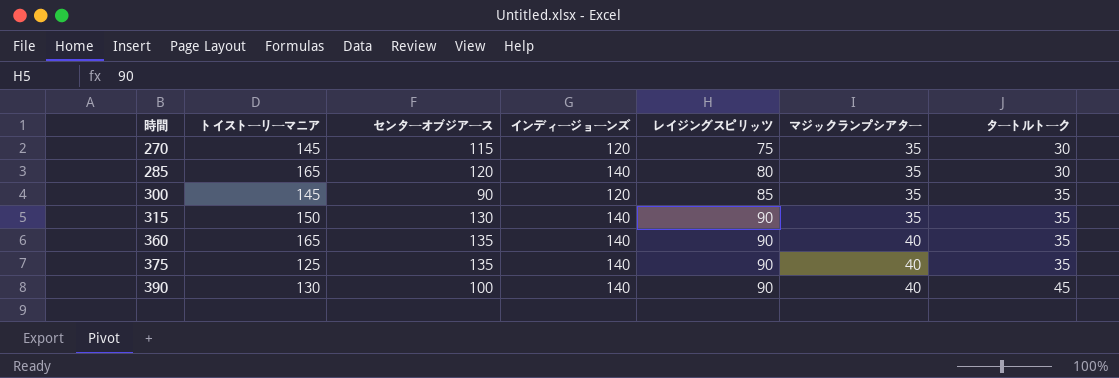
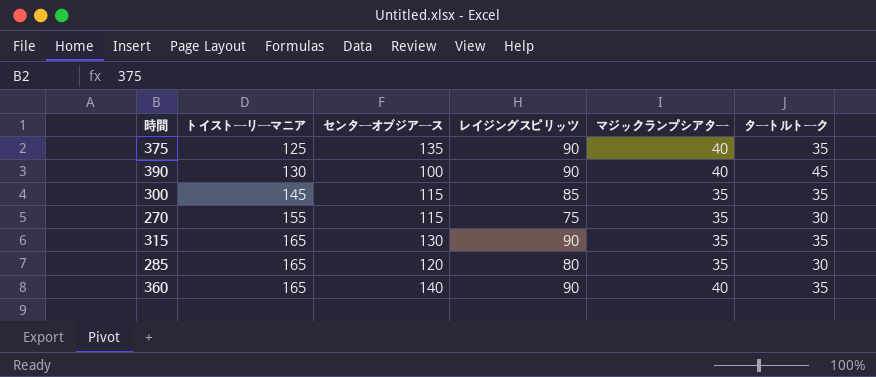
row order: 時間 ascending -> トイストーリーマニア ascending
column インディージョーンズ | position: 4 -> none
300 | センターオブジアース: 90 -> 115
270 | トイストーリーマニア: 145 -> 155
315 | トイストーリーマニア: 150 -> 165
360 | センターオブジアース: 135 -> 140

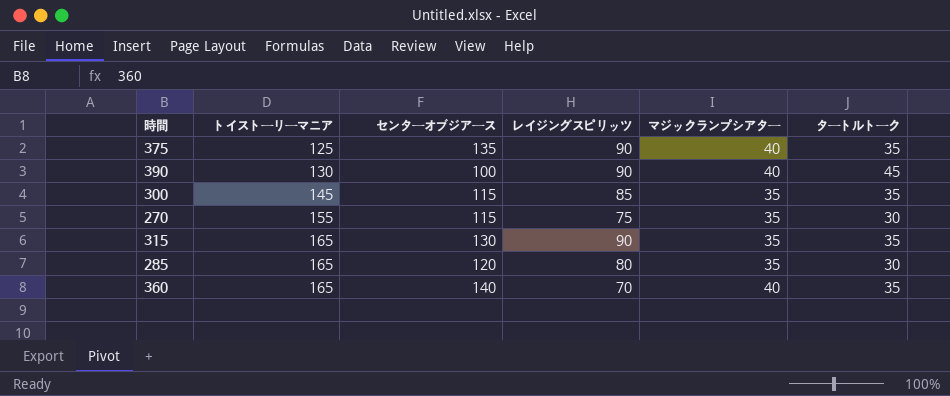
360 | レイジングスピリッツ: 90 -> 70

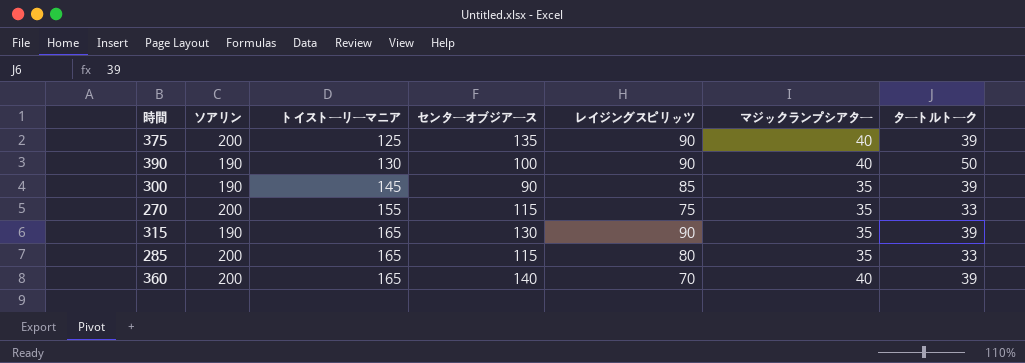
column ソアリン | position: none -> 2
375 | タートルトーク: 35 -> 39
390 | タートルトーク: 45 -> 50
300 | センターオブジアース: 115 -> 90
300 | タートルトーク: 35 -> 39
270 | タートルトーク: 30 -> 33
315 | タートルトーク: 35 -> 39
285 | センターオブジアース: 120 -> 115
285 | タートルトーク: 30 -> 33
360 | タートルトーク: 35 -> 39

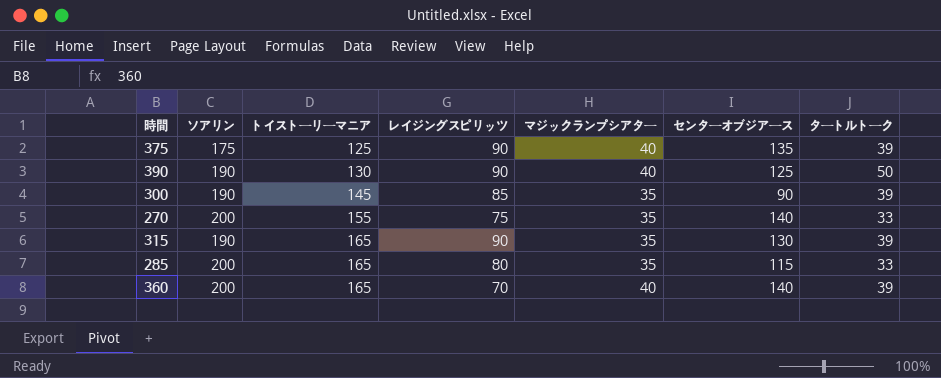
column センターオブジアース | position: 4 -> 6
375 | ソアリン: 200 -> 175
390 | センターオブジアース: 100 -> 125
270 | センターオブジアース: 115 -> 140

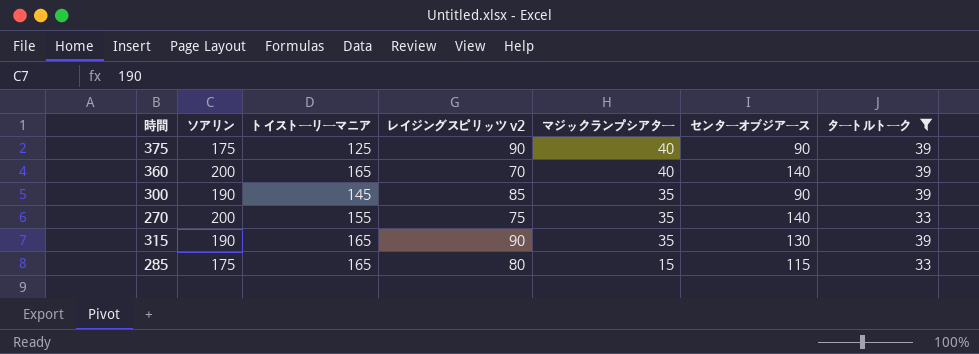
filter: none -> タートルトーク != 50
row order: トイストーリーマニア ascending -> マジックランプシアター descending
column name: レイジングスピリッツ -> レイジングスピリッツ v2
375 | センターオブジアース: 135 -> 90
285 | ソアリン: 200 -> 175
285 | マジックランプシアター: 35 -> 15

